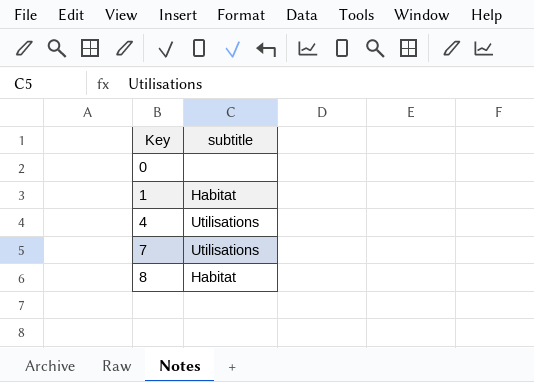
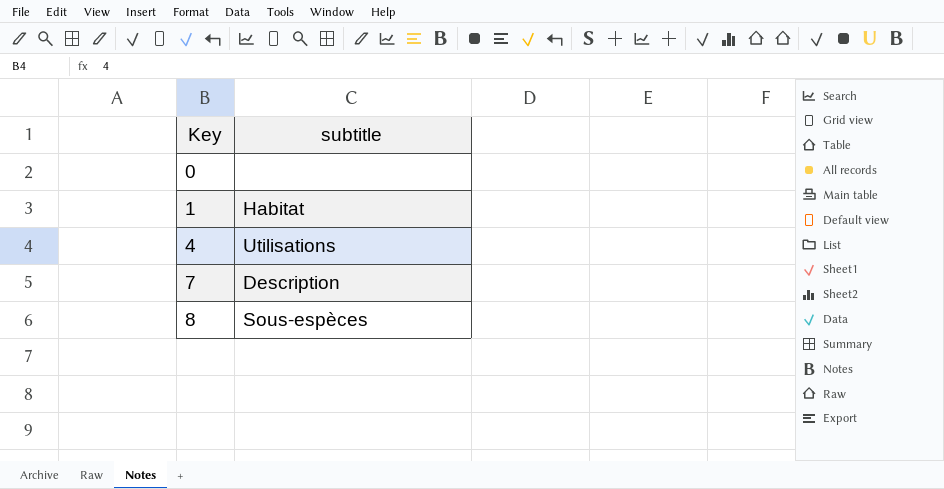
7 | subtitle: Utilisations -> Description
8 | subtitle: Habitat -> Sous-espèces

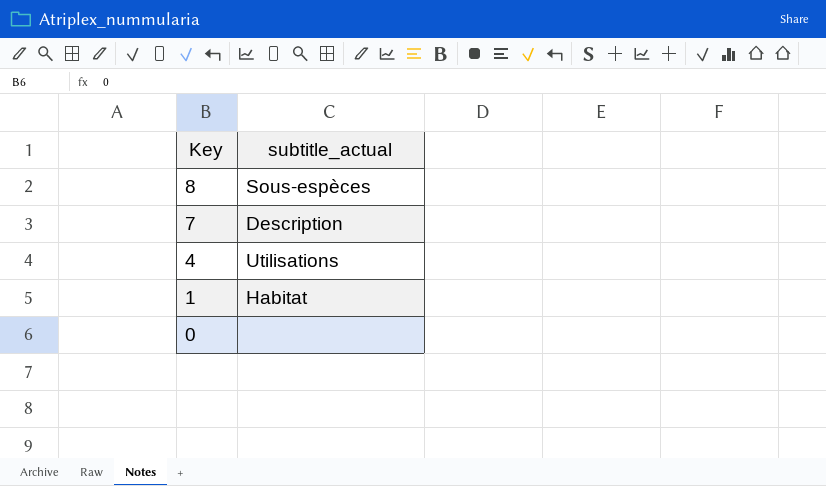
row order: Key ascending -> Key descending
column name: subtitle -> subtitle_actual

